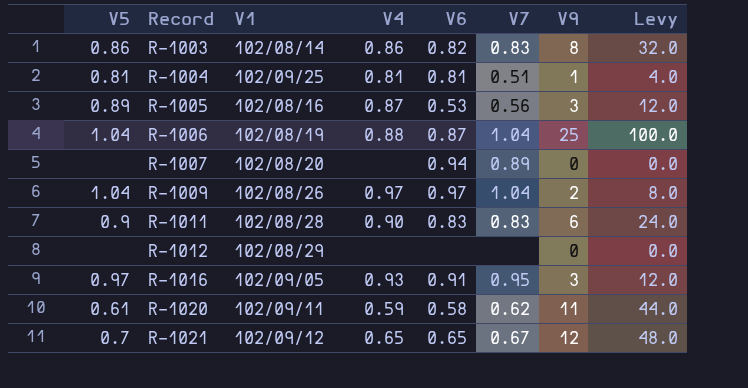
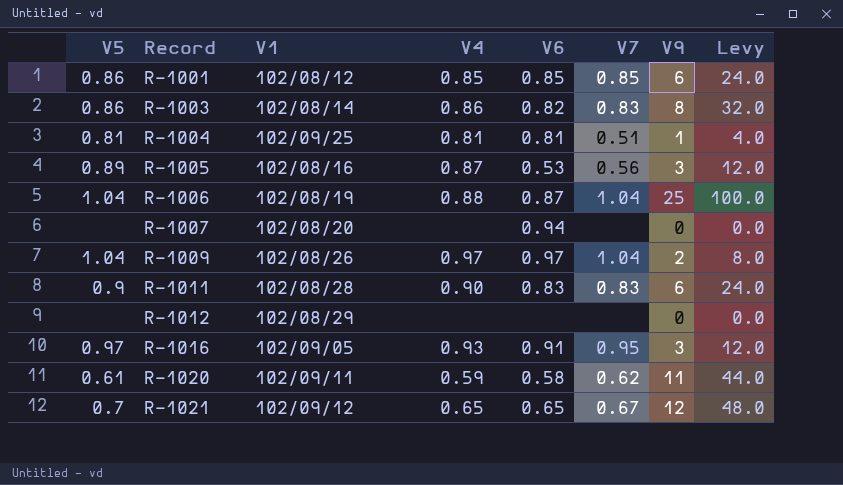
row R-1001: none -> 0.86 | 102/08/12 | 0.85 | 0.85 | 0.85 | 6 | 24.0
R-1007 | V7: 0.89 -> none

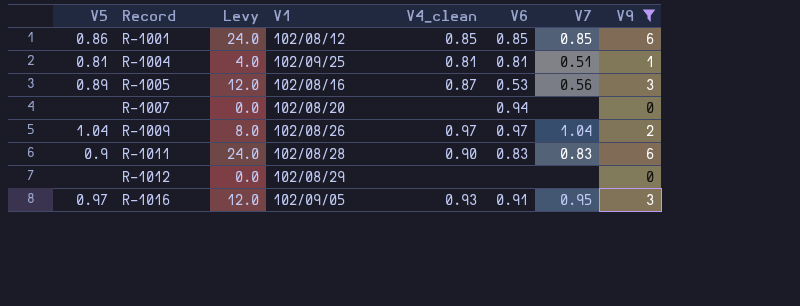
filter: none -> V9 <= 6
column Levy | position: 8 -> 3
column name: V4 -> V4_clean

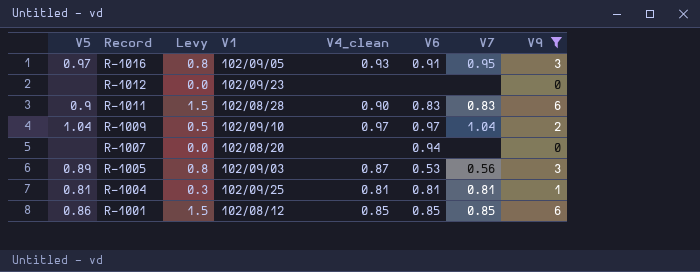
row order: Record ascending -> Record descending
column Levy | formula: [V9] * 4 -> [V9] * 0.25
R-1012 | V1: 102/08/29 -> 102/09/23
R-1009 | V1: 102/08/26 -> 102/09/10
R-1005 | V1: 102/08/16 -> 102/09/03
R-1004 | V7: 0.51 -> 0.81

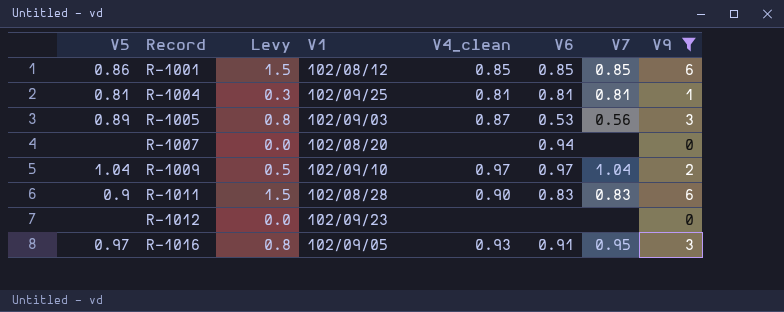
row order: Record descending -> Record ascending

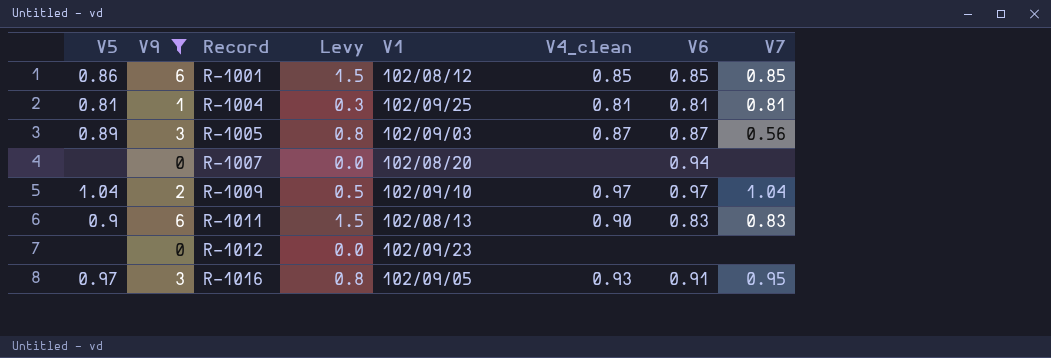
column V9 | position: 8 -> 2
R-1005 | V6: 0.53 -> 0.87
R-1011 | V1: 102/08/28 -> 102/08/13

